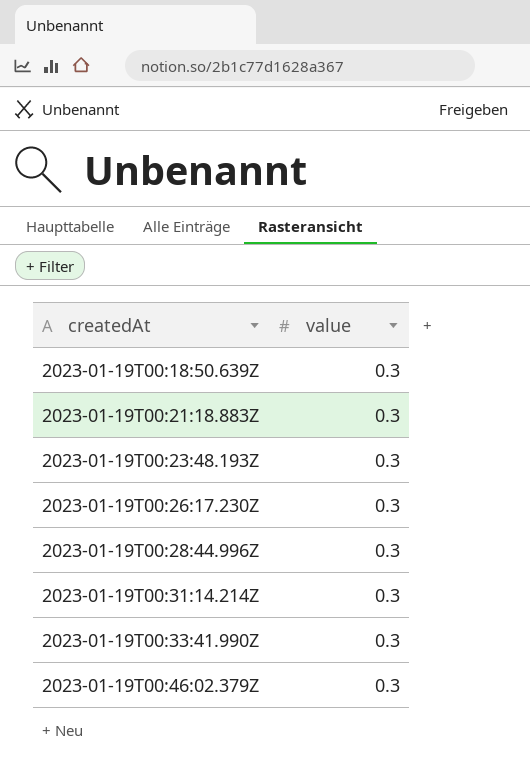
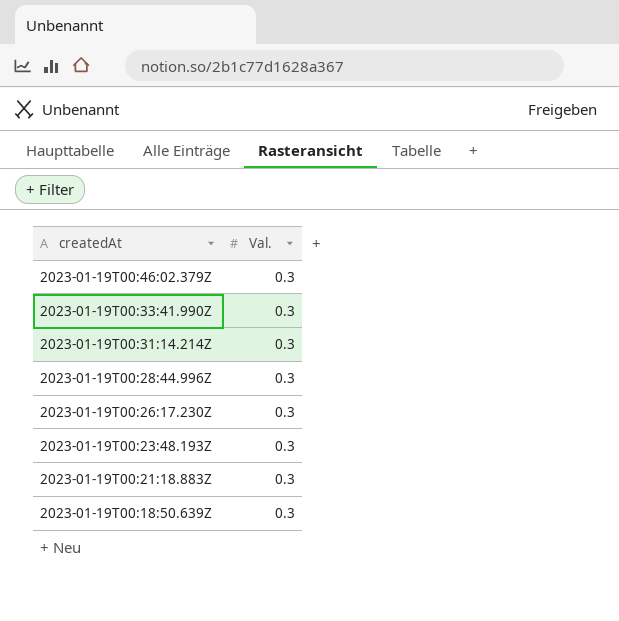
row order: createdAt ascending -> createdAt descending
column name: value -> Val.

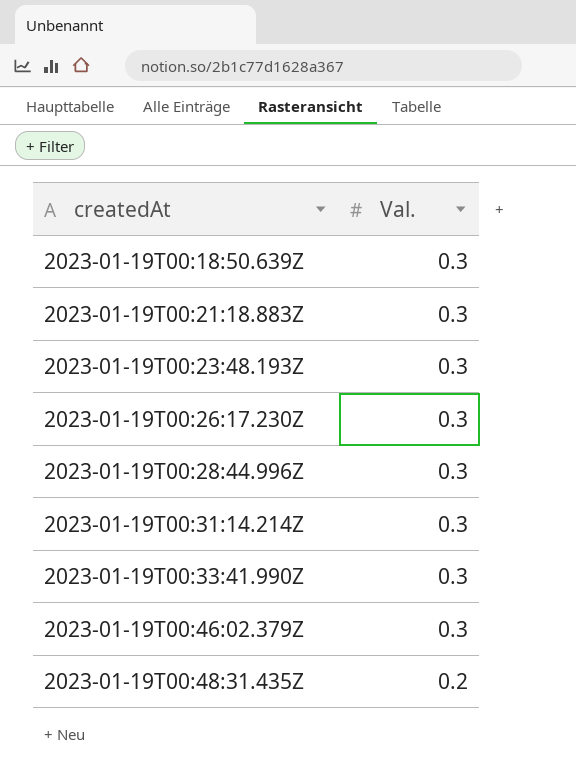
row order: createdAt descending -> createdAt ascending
row 2023-01-19T00:48:31.435Z: none -> 0.2

